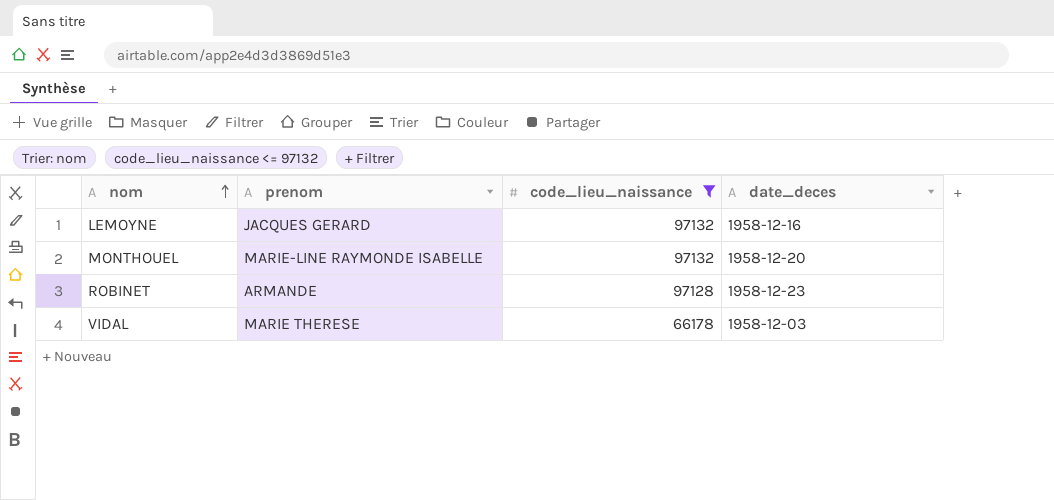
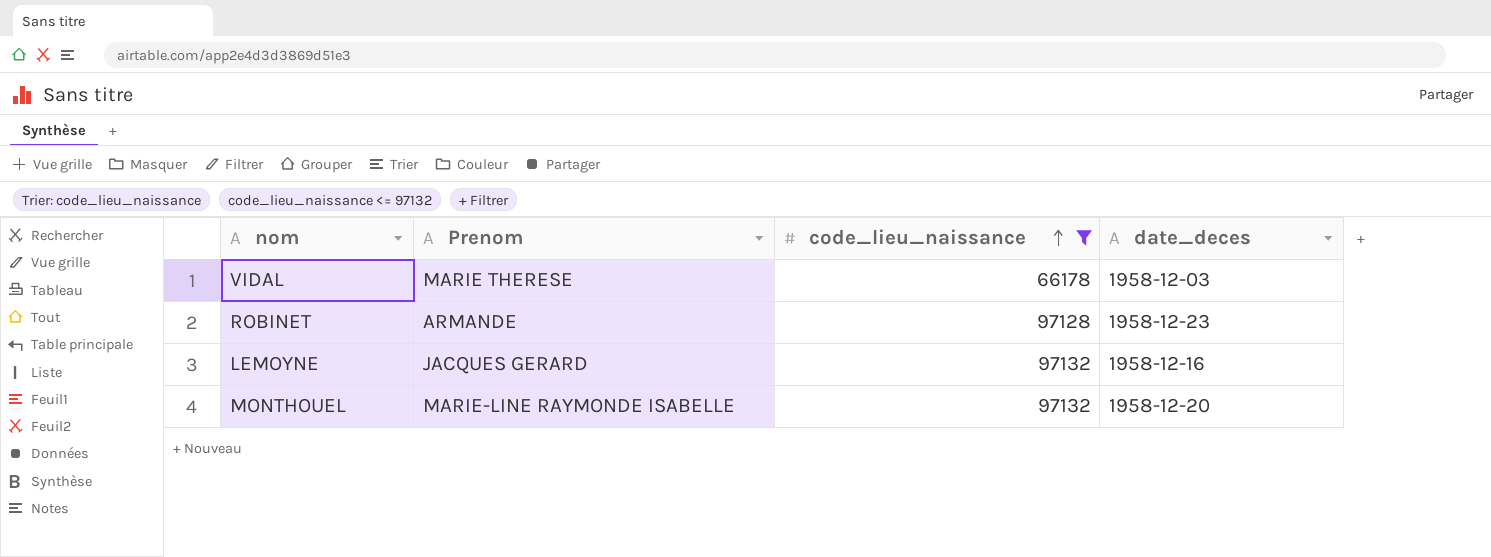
row order: nom ascending -> code_lieu_naissance ascending
column name: prenom -> Prenom

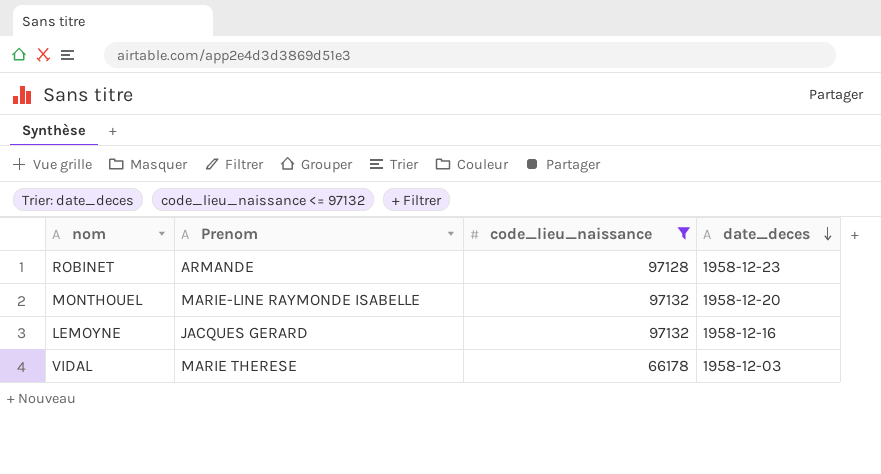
row order: code_lieu_naissance ascending -> date_deces descending

